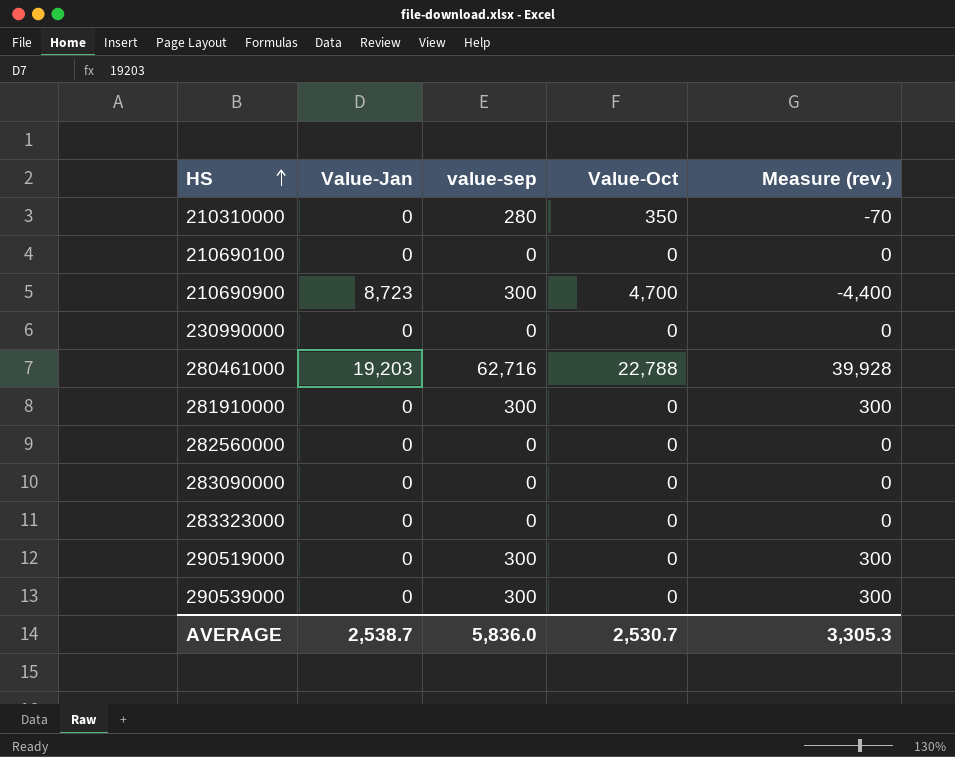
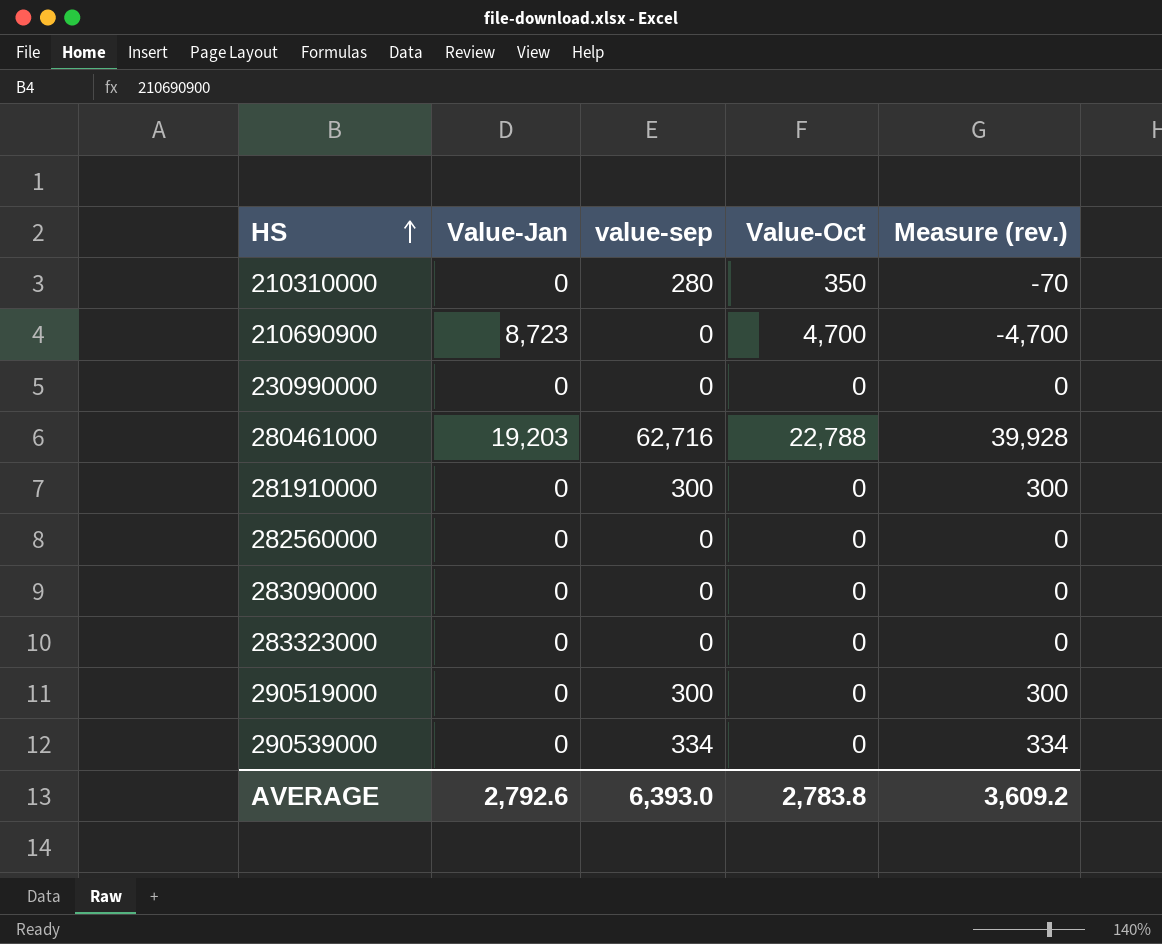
row 210690100: 0 | 0 | 0 | 0 -> none
210690900 | value-sep: 300 -> 0
210690900 | Measure (rev.): -4,400 -> -4,700
290539000 | value-sep: 300 -> 334
290539000 | Measure (rev.): 300 -> 334
AVERAGE | Value-Jan: 2,538.7 -> 2,792.6
AVERAGE | value-sep: 5,836.0 -> 6,393.0
AVERAGE | Value-Oct: 2,530.7 -> 2,783.8
AVERAGE | Measure (rev.): 3,305.3 -> 3,609.2

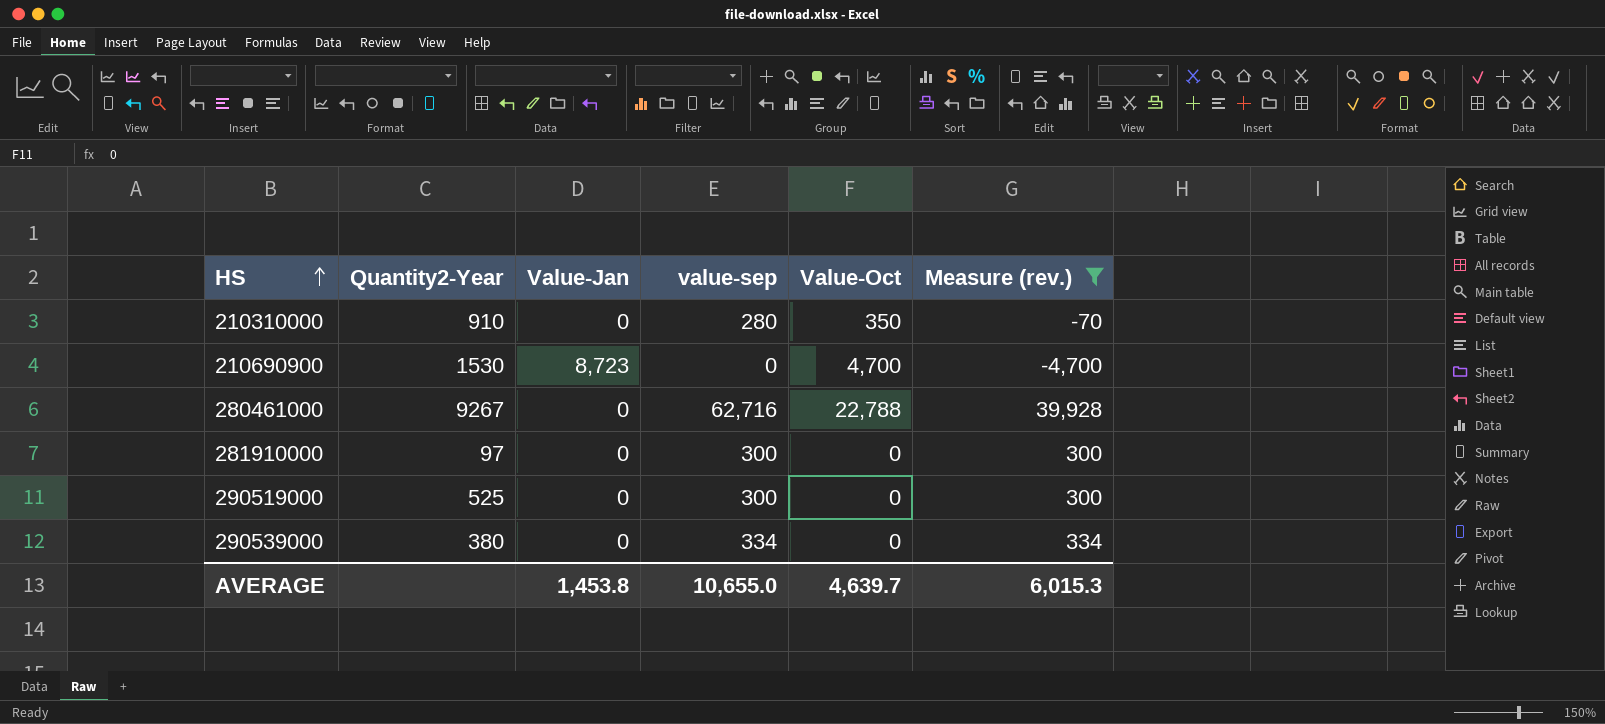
filter: none -> Measure (rev.) != 0
column Quantity2-Year | position: none -> 2
280461000 | Value-Jan: 19,203 -> 0
AVERAGE | Value-Jan: 2,792.6 -> 1,453.8
AVERAGE | value-sep: 6,393.0 -> 10,655.0
AVERAGE | Value-Oct: 2,783.8 -> 4,639.7
AVERAGE | Measure (rev.): 3,609.2 -> 6,015.3

